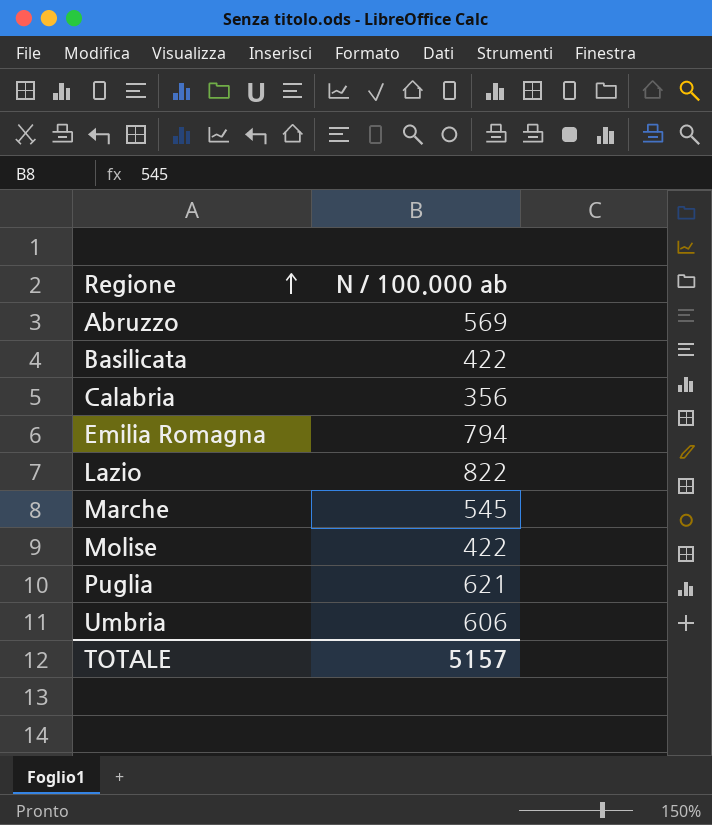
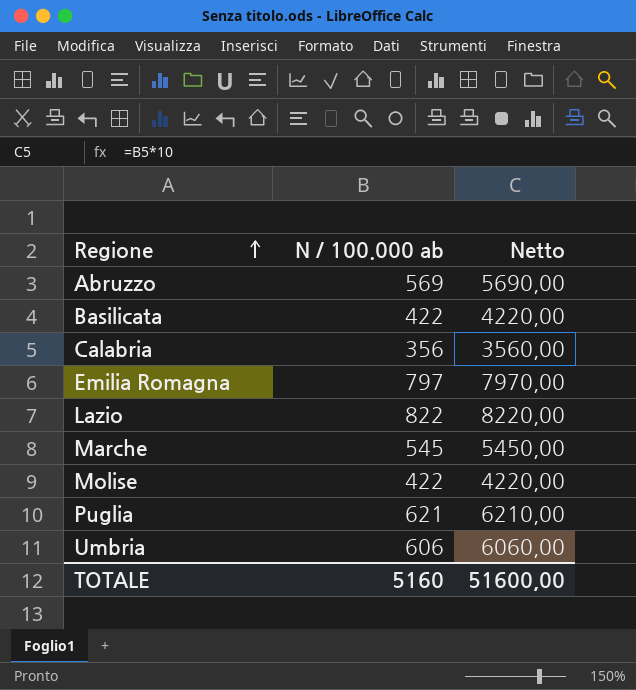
column Netto | formula: none -> [N / 100.000 ab] * 10
Emilia Romagna | N / 100.000 ab: 794 -> 797
TOTALE | N / 100.000 ab: 5157 -> 5160

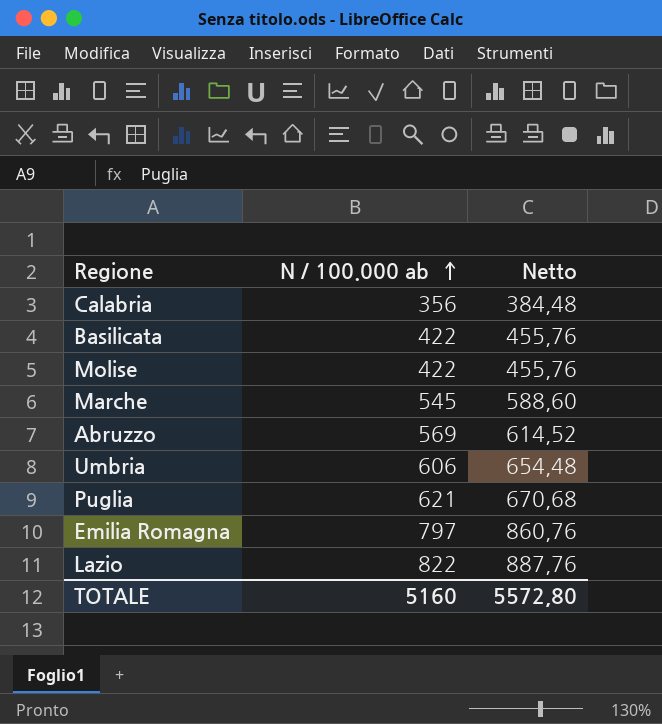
row order: Regione ascending -> N / 100.000 ab ascending
column Netto | formula: [N / 100.000 ab] * 10 -> [N / 100.000 ab] * 1,08
TOTALE | Netto: 51600,00 -> 5572,80

